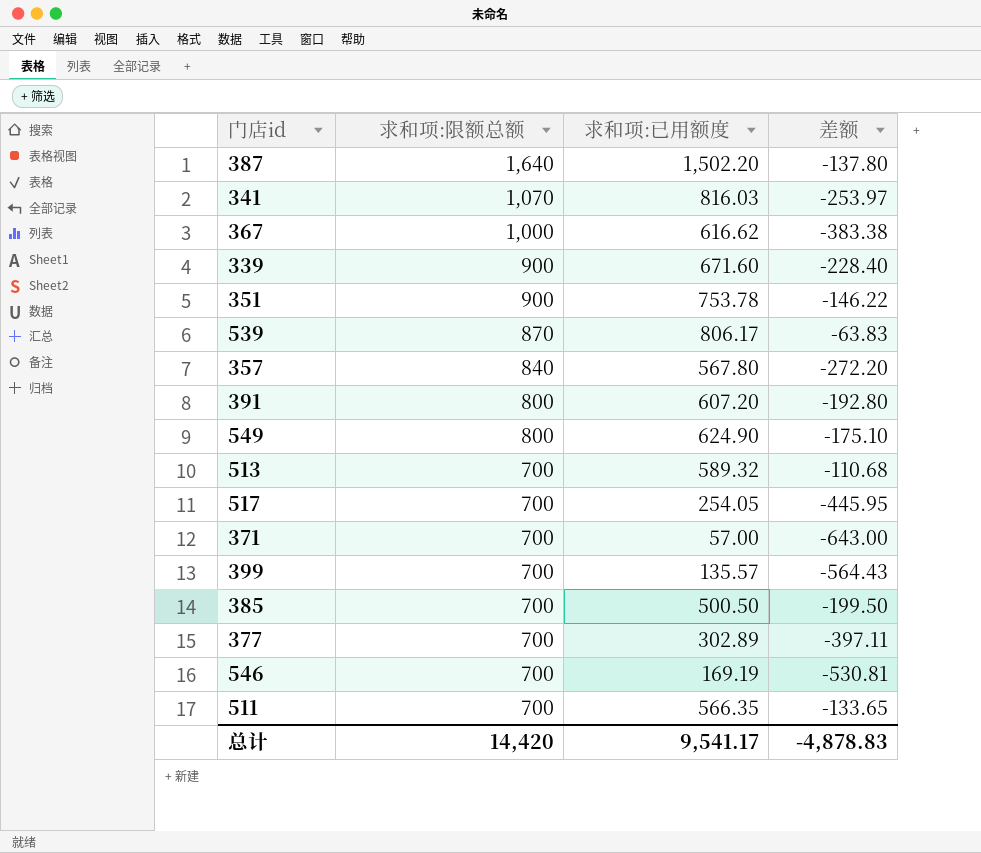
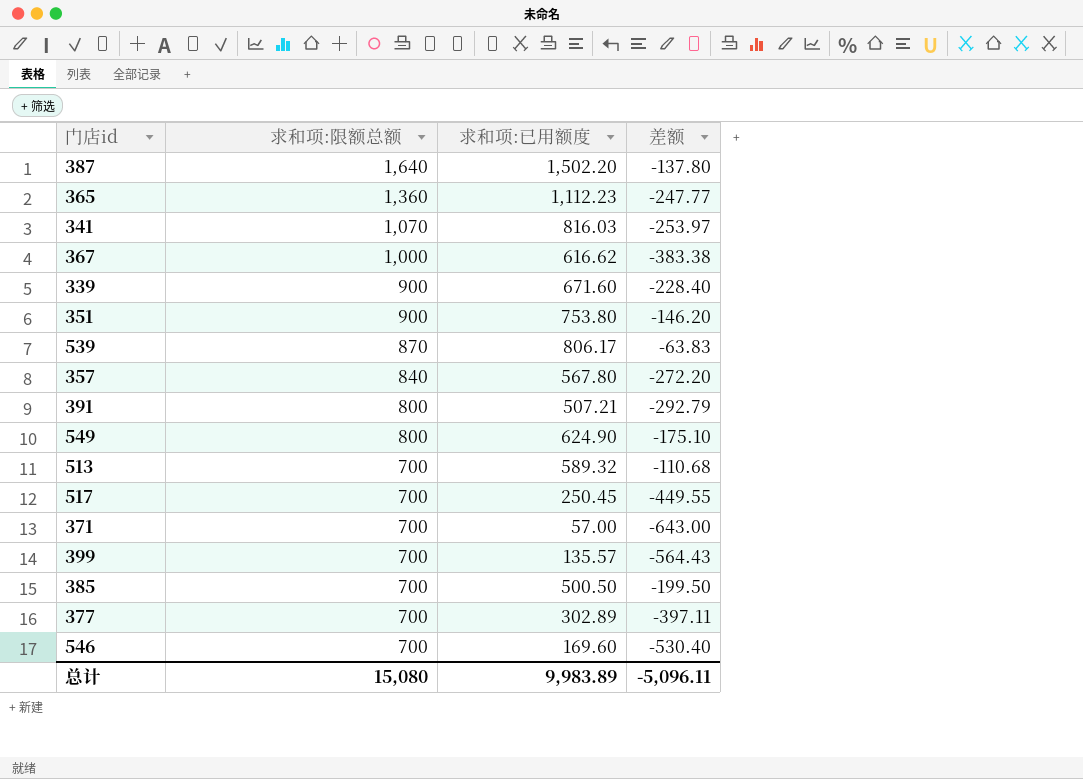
row 511: 700 | 566.35 | -133.65 -> none
row 365: none -> 1,360 | 1,112.23 | -247.77
351 | 求和项:已用额度: 753.78 -> 753.80
351 | 差额: -146.22 -> -146.20
391 | 求和项:已用额度: 607.20 -> 507.21
391 | 差额: -192.80 -> -292.79
517 | 求和项:已用额度: 254.05 -> 250.45
517 | 差额: -445.95 -> -449.55
546 | 求和项:已用额度: 169.19 -> 169.60
546 | 差额: -530.81 -> -530.40
总计 | 求和项:限额总额: 14,420 -> 15,080
总计 | 求和项:已用额度: 9,541.17 -> 9,983.89
总计 | 差额: -4,878.83 -> -5,096.11

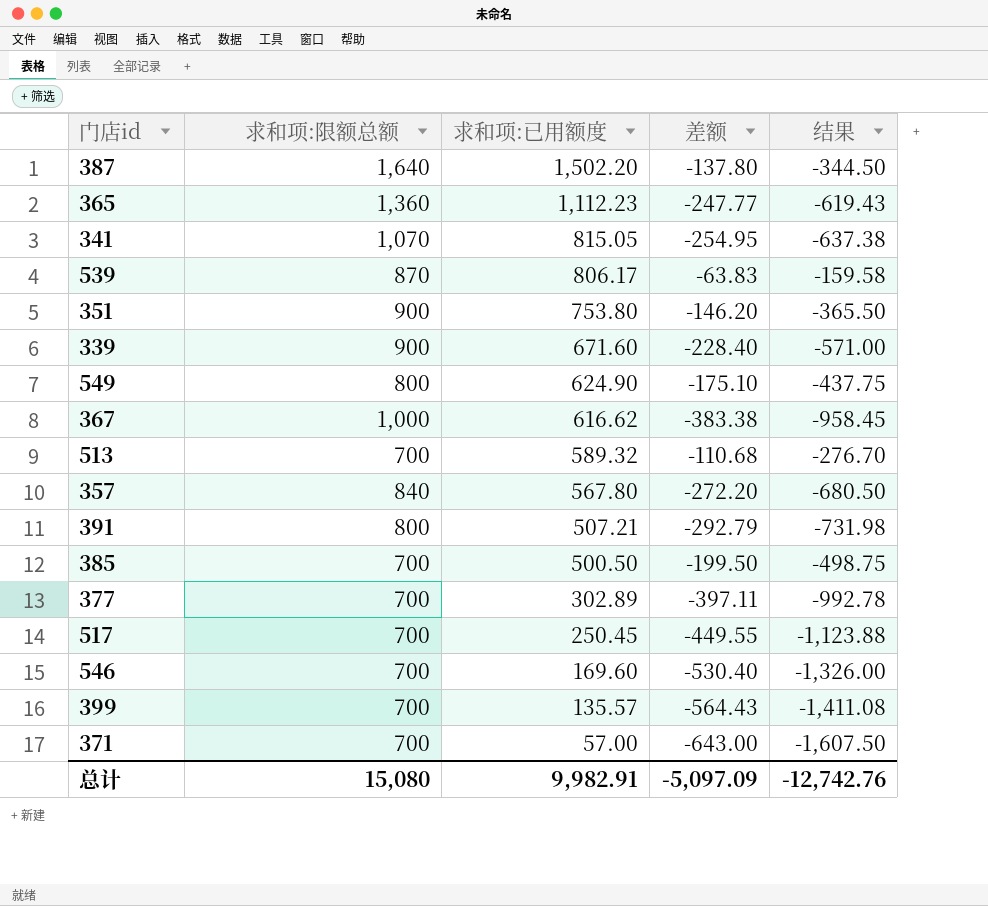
row order: 求和项:限额总额 descending -> 求和项:已用额度 descending
column 结果 | formula: none -> [差额] * 2.5
341 | 求和项:已用额度: 816.03 -> 815.05
341 | 差额: -253.97 -> -254.95
总计 | 求和项:已用额度: 9,983.89 -> 9,982.91
总计 | 差额: -5,096.11 -> -5,097.09

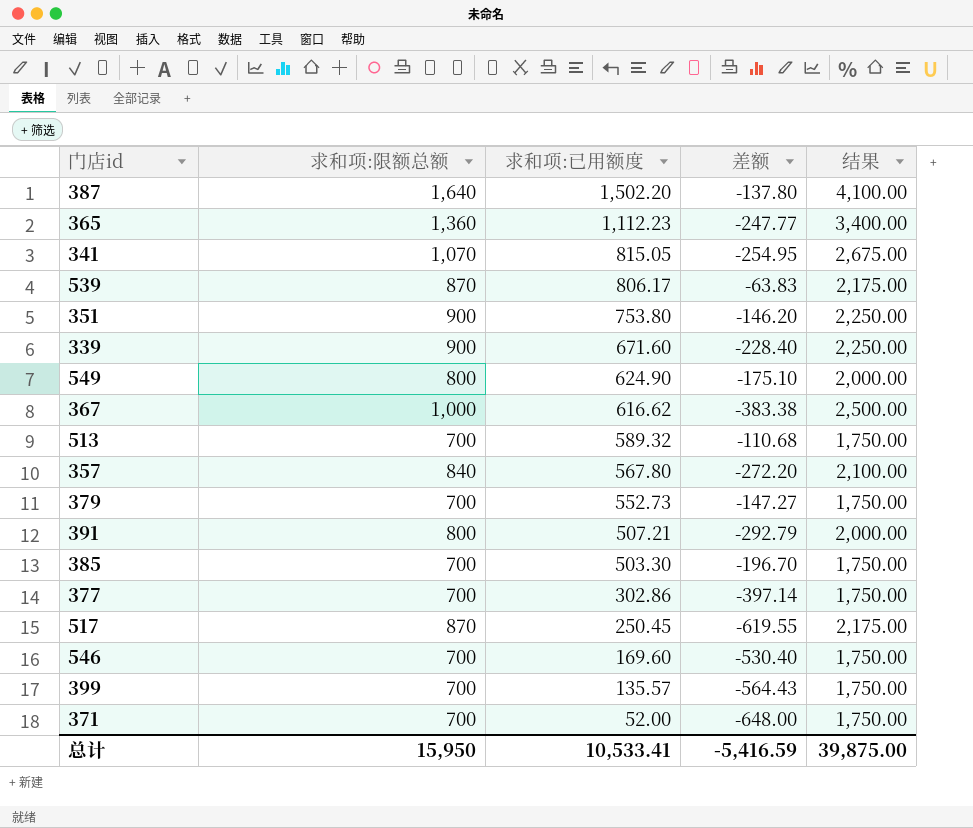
column 结果 | formula: [差额] * 2.5 -> [求和项:限额总额] * 2.5
row 379: none -> 700 | 552.73 | -147.27 | 1,750.00
385 | 求和项:已用额度: 500.50 -> 503.30
385 | 差额: -199.50 -> -196.70
377 | 求和项:已用额度: 302.89 -> 302.86
377 | 差额: -397.11 -> -397.14
517 | 求和项:限额总额: 700 -> 870
517 | 差额: -449.55 -> -619.55
371 | 求和项:已用额度: 57.00 -> 52.00
371 | 差额: -643.00 -> -648.00
总计 | 求和项:限额总额: 15,080 -> 15,950
总计 | 求和项:已用额度: 9,982.91 -> 10,533.41
总计 | 差额: -5,097.09 -> -5,416.59
总计 | 结果: -12,742.76 -> 39,875.00

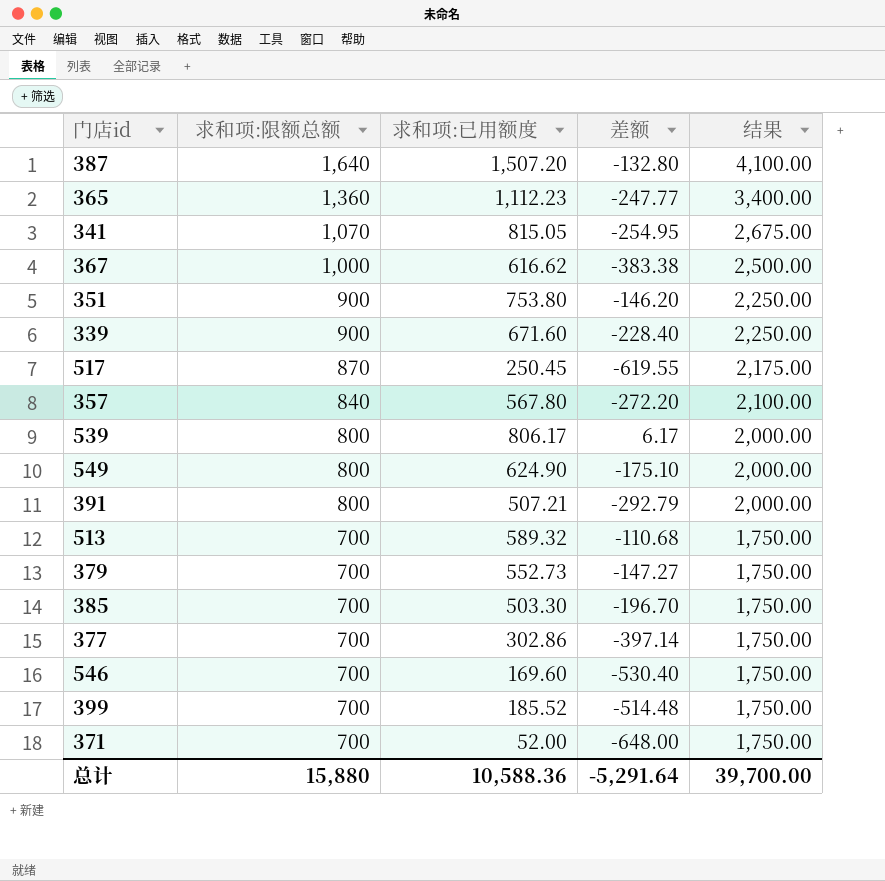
row order: 求和项:已用额度 descending -> 求和项:限额总额 descending
387 | 求和项:已用额度: 1,502.20 -> 1,507.20
387 | 差额: -137.80 -> -132.80
539 | 求和项:限额总额: 870 -> 800
539 | 差额: -63.83 -> 6.17
539 | 结果: 2,175.00 -> 2,000.00
399 | 求和项:已用额度: 135.57 -> 185.52
399 | 差额: -564.43 -> -514.48
总计 | 求和项:限额总额: 15,950 -> 15,880
总计 | 求和项:已用额度: 10,533.41 -> 10,588.36
总计 | 差额: -5,416.59 -> -5,291.64
总计 | 结果: 39,875.00 -> 39,700.00

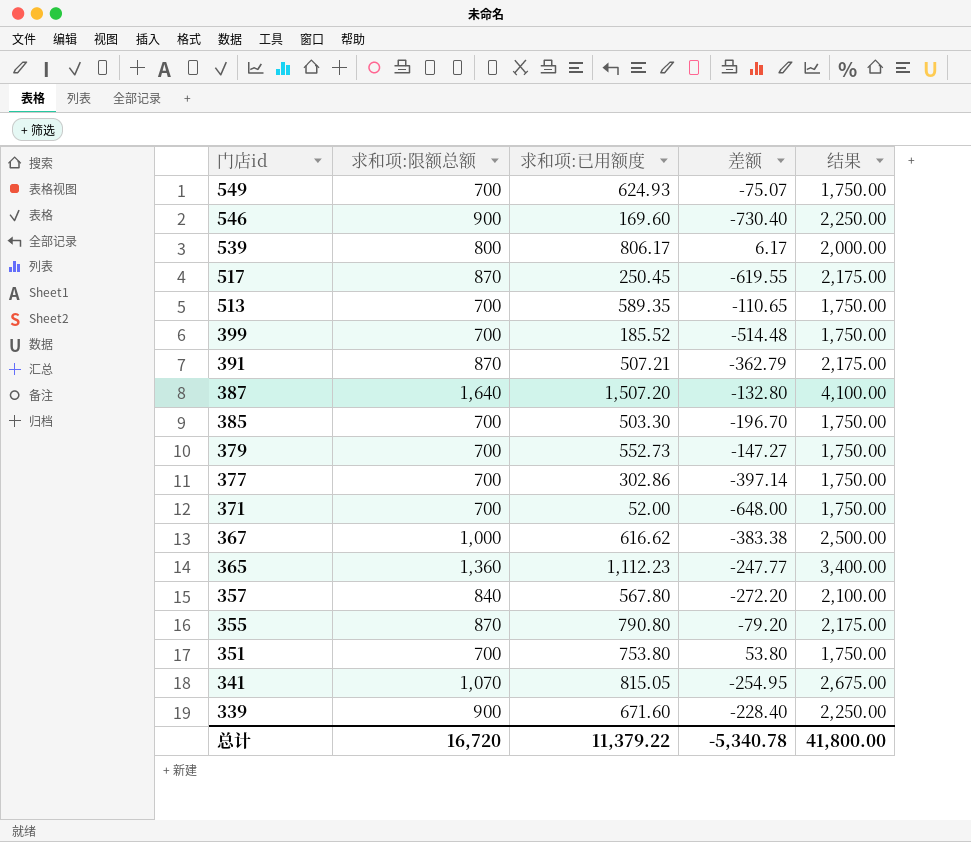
row order: 求和项:限额总额 descending -> 门店id descending
549 | 求和项:限额总额: 800 -> 700
549 | 求和项:已用额度: 624.90 -> 624.93
549 | 差额: -175.10 -> -75.07
549 | 结果: 2,000.00 -> 1,750.00
546 | 求和项:限额总额: 700 -> 900
546 | 差额: -530.40 -> -730.40
546 | 结果: 1,750.00 -> 2,250.00
513 | 求和项:已用额度: 589.32 -> 589.35
513 | 差额: -110.68 -> -110.65
391 | 求和项:限额总额: 800 -> 870
391 | 差额: -292.79 -> -362.79
391 | 结果: 2,000.00 -> 2,175.00
row 355: none -> 870 | 790.80 | -79.20 | 2,175.00
351 | 求和项:限额总额: 900 -> 700
351 | 差额: -146.20 -> 53.80
351 | 结果: 2,250.00 -> 1,750.00
总计 | 求和项:限额总额: 15,880 -> 16,720
总计 | 求和项:已用额度: 10,588.36 -> 11,379.22
总计 | 差额: -5,291.64 -> -5,340.78
总计 | 结果: 39,700.00 -> 41,800.00

